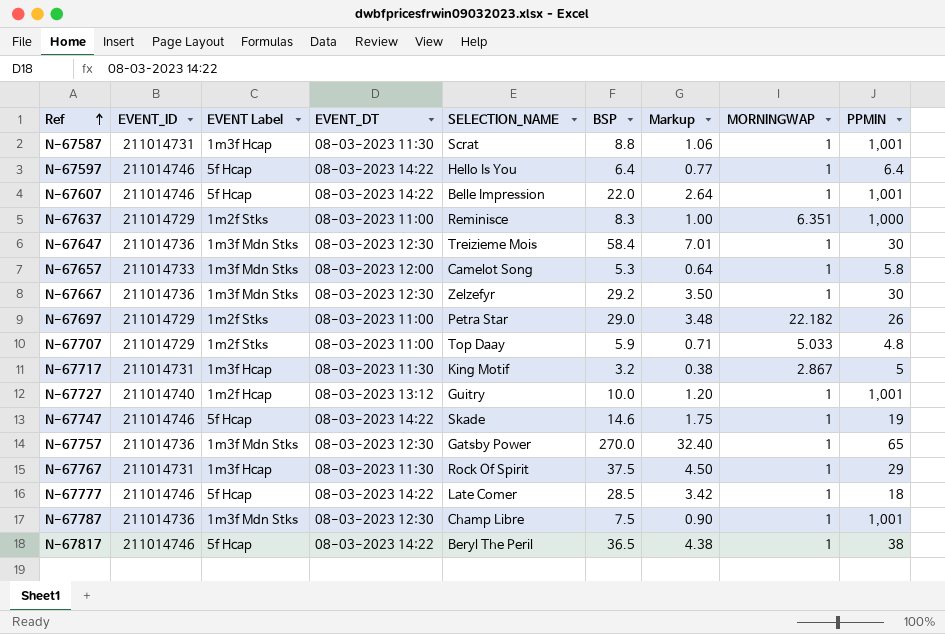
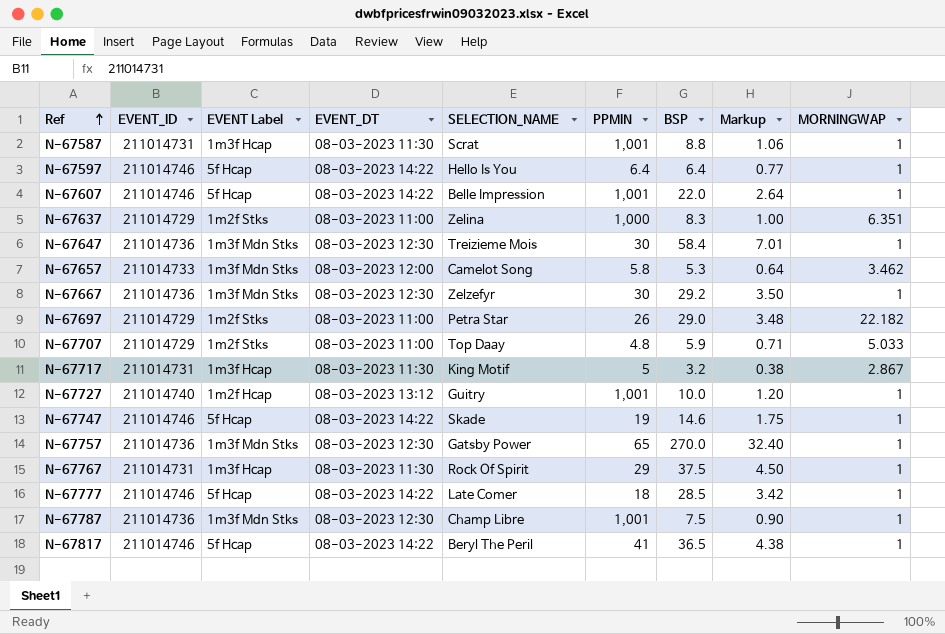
column PPMIN | position: 9 -> 6
N-67637 | SELECTION_NAME: Reminisce -> Zelina
N-67657 | MORNINGWAP: 1 -> 3.462
N-67817 | PPMIN: 38 -> 41

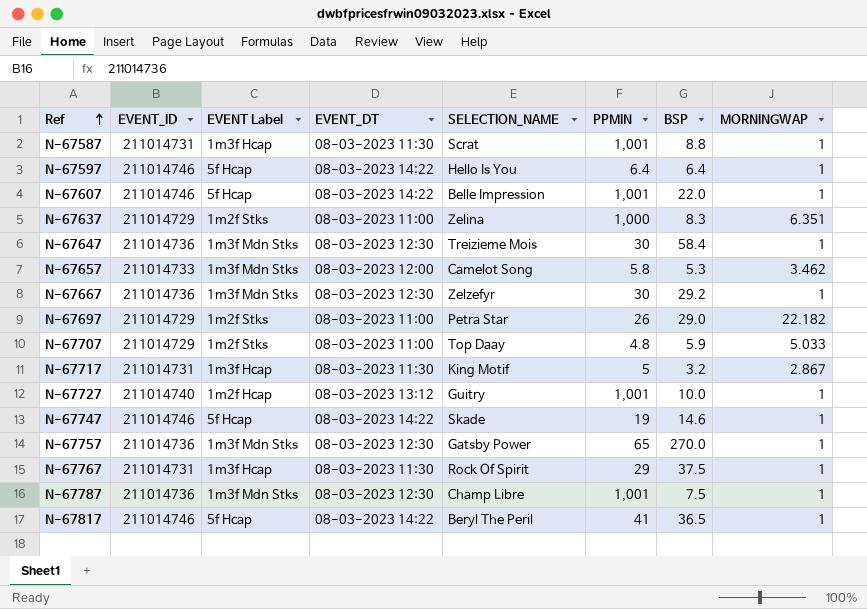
column Markup | formula: [BSP] * 0.12 -> none
row N-67777: 211014746 | 5f Hcap | 08-03-2023 14:22 | Late Comer | 18 | 28.5 | 3.42 | 1 -> none

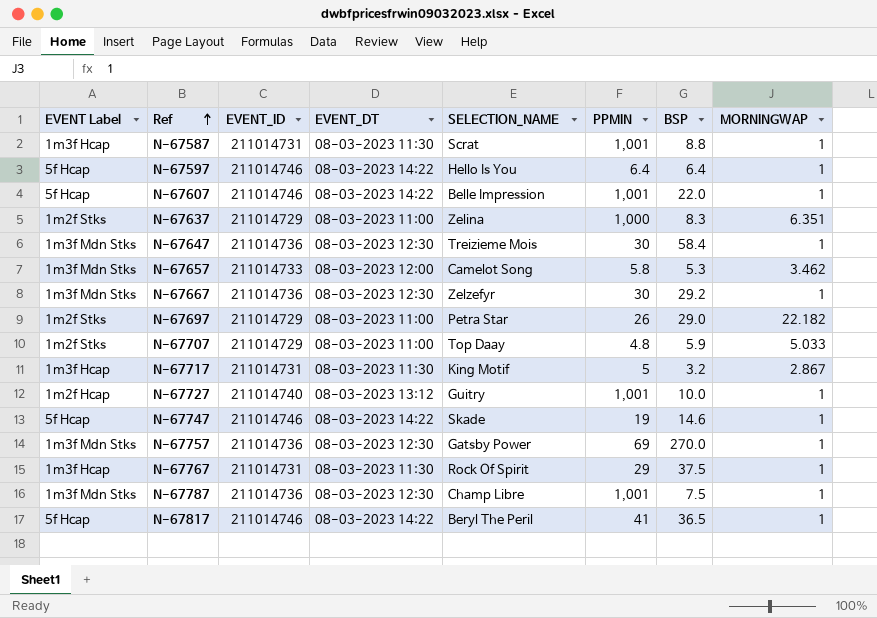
column EVENT Label | position: 3 -> 1
N-67757 | PPMIN: 65 -> 69

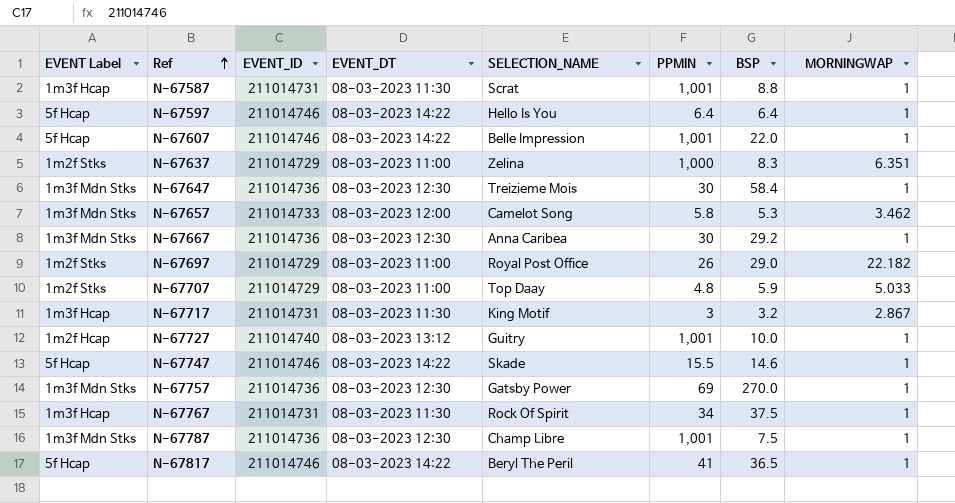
N-67667 | SELECTION_NAME: Zelzefyr -> Anna Caribea
N-67697 | SELECTION_NAME: Petra Star -> Royal Post Office
N-67717 | PPMIN: 5 -> 3
N-67747 | PPMIN: 19 -> 15.5
N-67767 | PPMIN: 29 -> 34

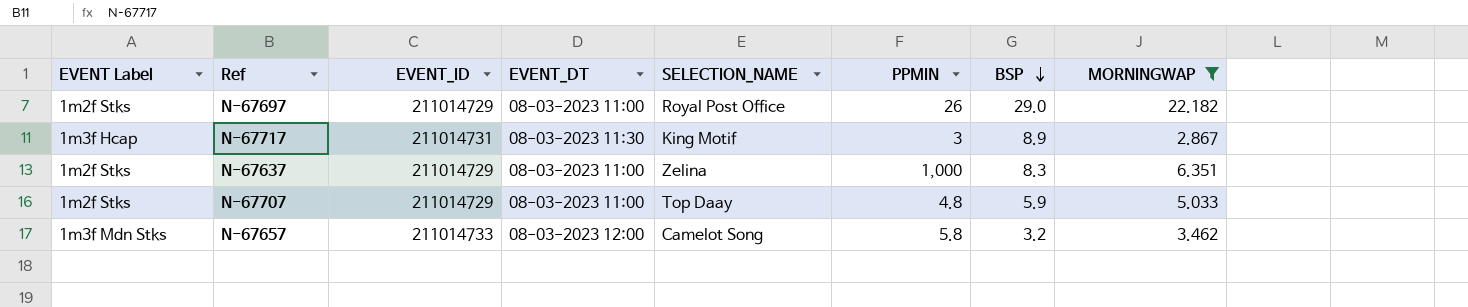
filter: none -> MORNINGWAP != 1
row order: Ref ascending -> BSP descending
N-67717 | BSP: 3.2 -> 8.9
N-67657 | BSP: 5.3 -> 3.2

